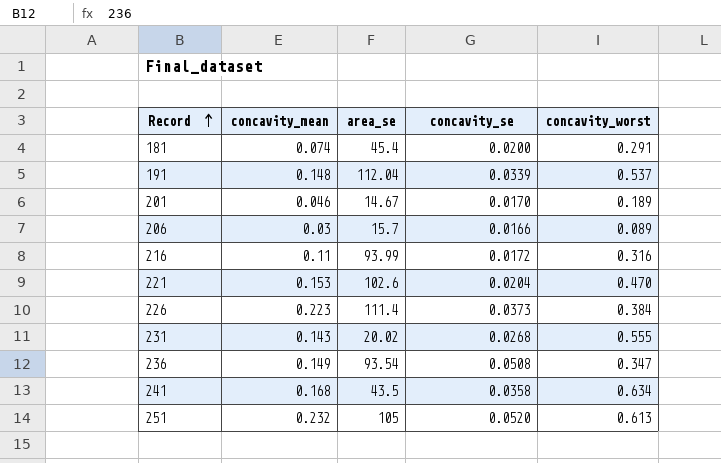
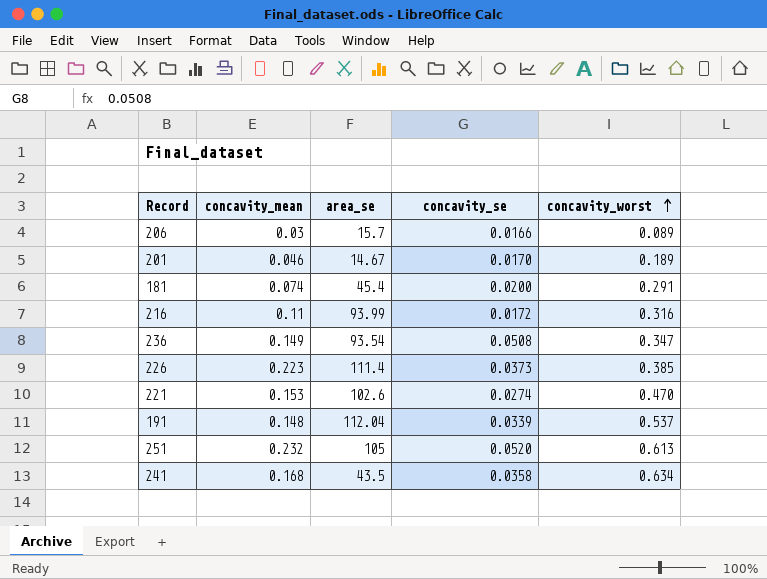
row order: Record ascending -> concavity_worst ascending
row 231: 0.143 | 20.02 | 0.0268 | 0.555 -> none
226 | concavity_worst: 0.384 -> 0.385
221 | concavity_se: 0.0204 -> 0.0274

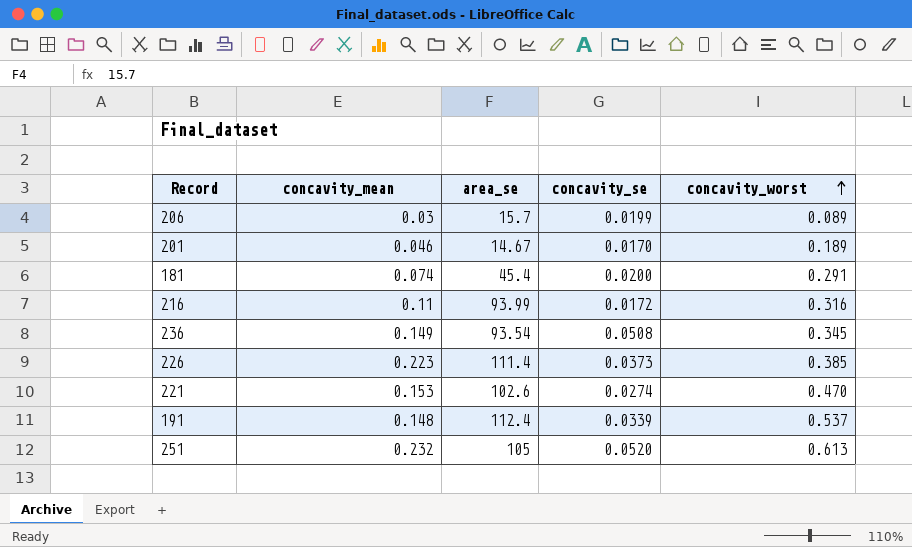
row 241: 0.168 | 43.5 | 0.0358 | 0.634 -> none
206 | concavity_se: 0.0166 -> 0.0199
236 | concavity_worst: 0.347 -> 0.345
191 | area_se: 112.04 -> 112.4

